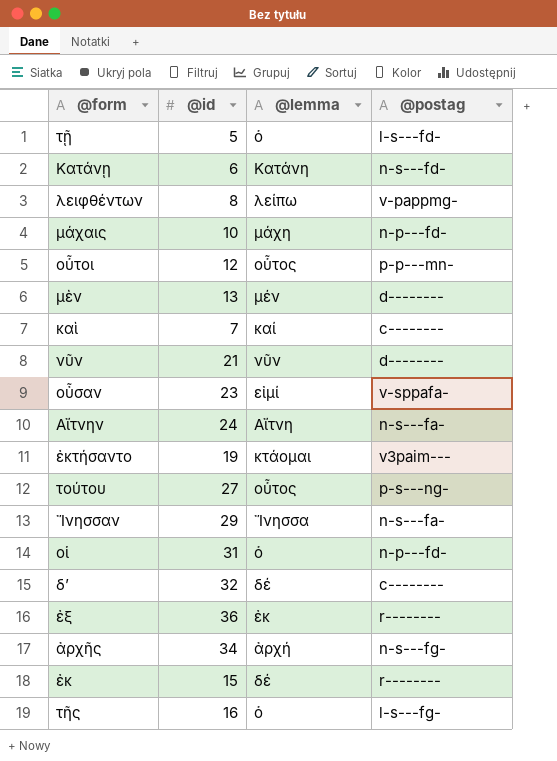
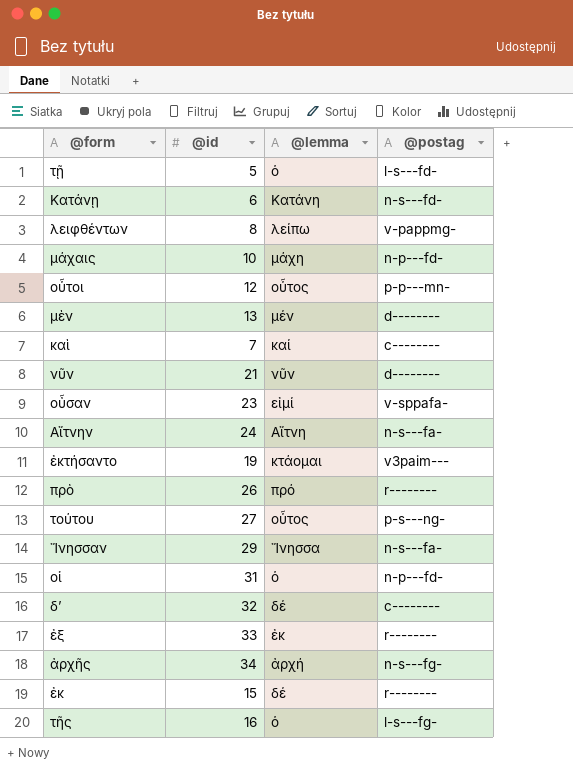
row πρὸ: none -> 26 | πρό | r--------
ἐξ | @id: 36 -> 33

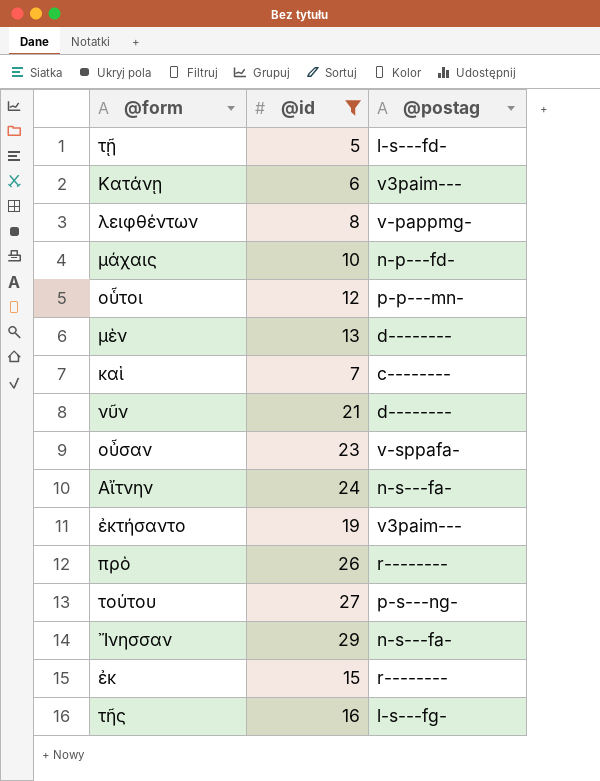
filter: none -> @id <= 29
column @lemma | position: 3 -> none
Κατάνῃ | @postag: n-s---fd- -> v3paim---

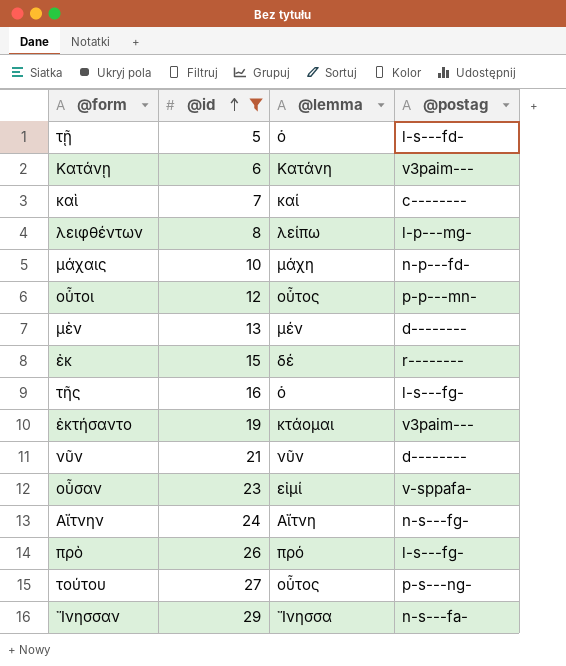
row order: none -> @id ascending
column @lemma | position: none -> 3
λειφθέντων | @postag: v-pappmg- -> l-p---mg-
Αἴτνην | @postag: n-s---fa- -> n-s---fg-
πρὸ | @postag: r-------- -> l-s---fg-

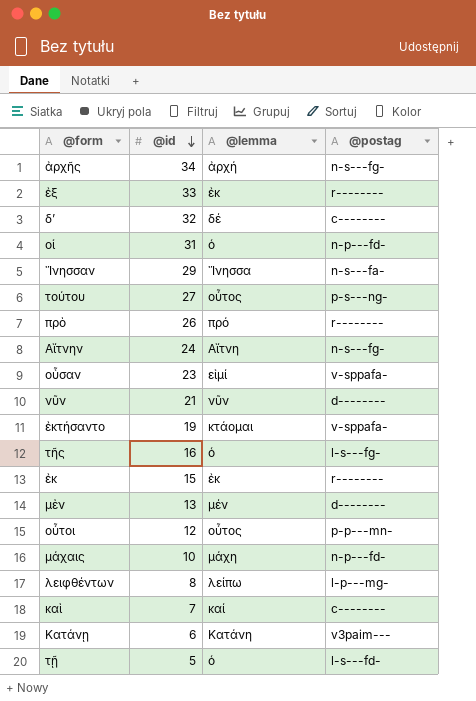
filter: @id <= 29 -> none
row order: @id ascending -> @id descending
πρὸ | @postag: l-s---fg- -> r--------
ἐκτήσαντο | @postag: v3paim--- -> v-sppafa-
ἐκ | @lemma: δέ -> ἐκ

